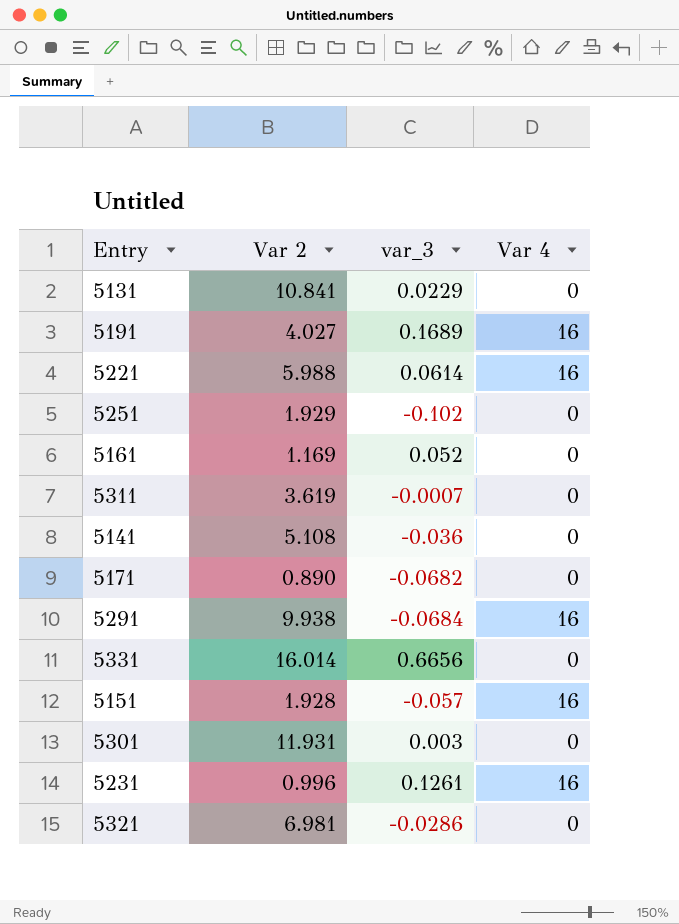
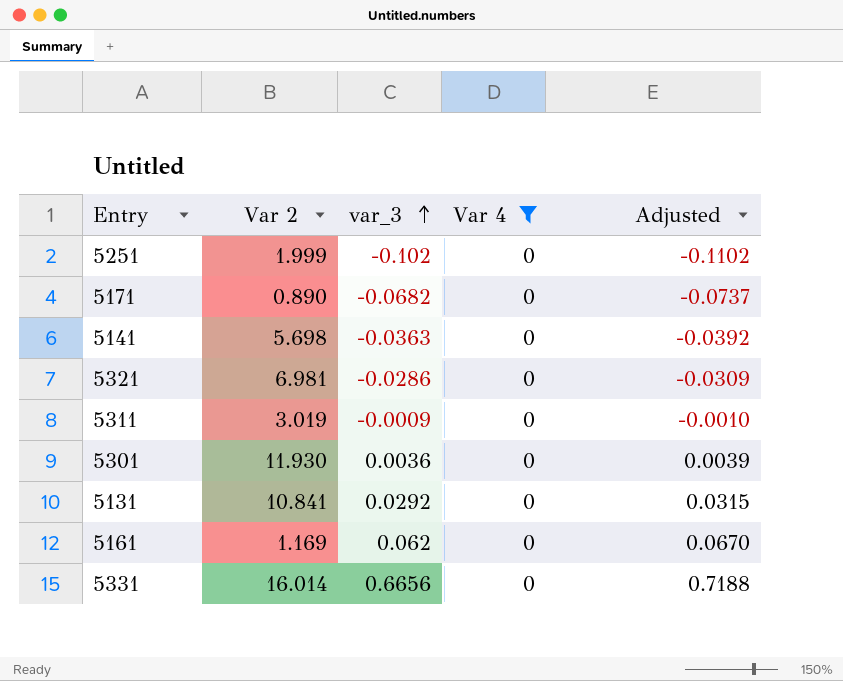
filter: none -> Var 4 = 0
row order: none -> var_3 ascending
column Adjusted | formula: none -> [var_3] * 1.08
5251 | Var 2: 1.929 -> 1.999
5141 | Var 2: 5.108 -> 5.698
5141 | var_3: -0.036 -> -0.0363
5311 | Var 2: 3.619 -> 3.019
5311 | var_3: -0.0007 -> -0.0009
5301 | Var 2: 11.931 -> 11.930
5301 | var_3: 0.003 -> 0.0036
5131 | var_3: 0.0229 -> 0.0292
5161 | var_3: 0.052 -> 0.062

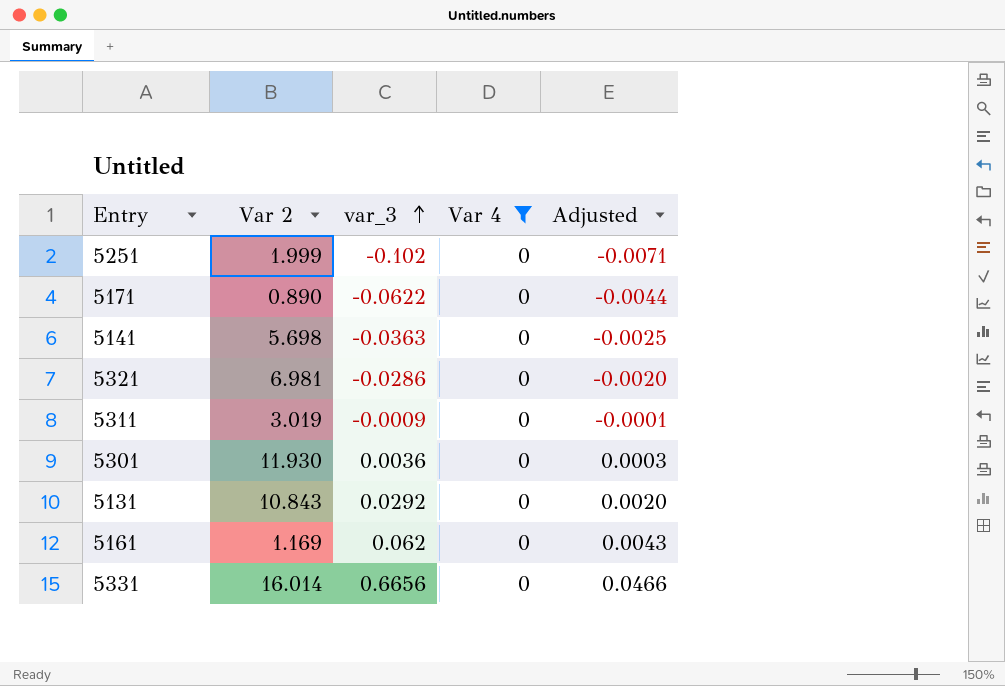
column Adjusted | formula: [var_3] * 1.08 -> [var_3] * 0.07
5171 | var_3: -0.0682 -> -0.0622
5131 | Var 2: 10.841 -> 10.843

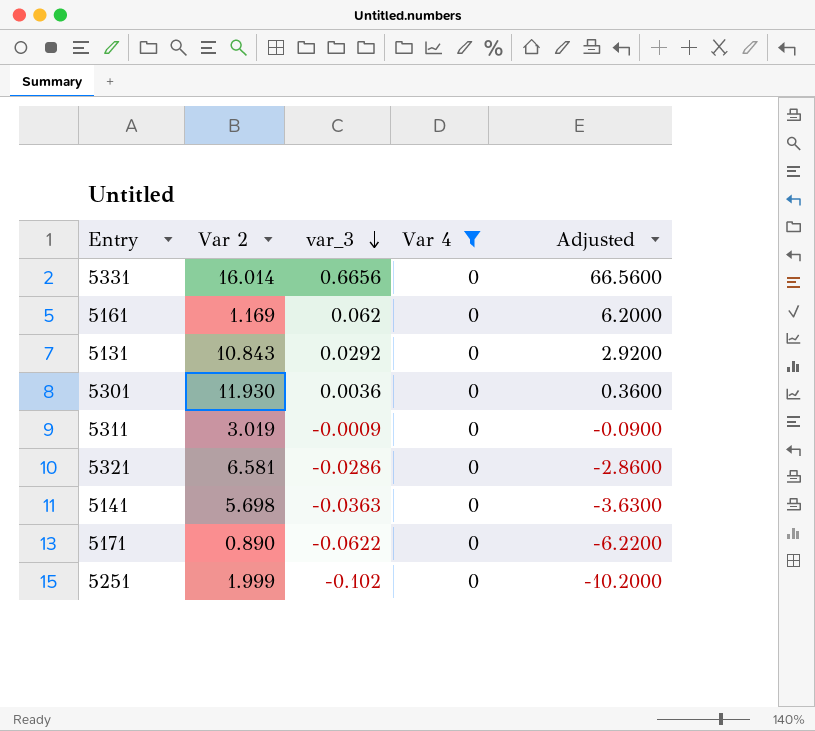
row order: var_3 ascending -> var_3 descending
column Adjusted | formula: [var_3] * 0.07 -> [var_3] * 100
5321 | Var 2: 6.981 -> 6.581

